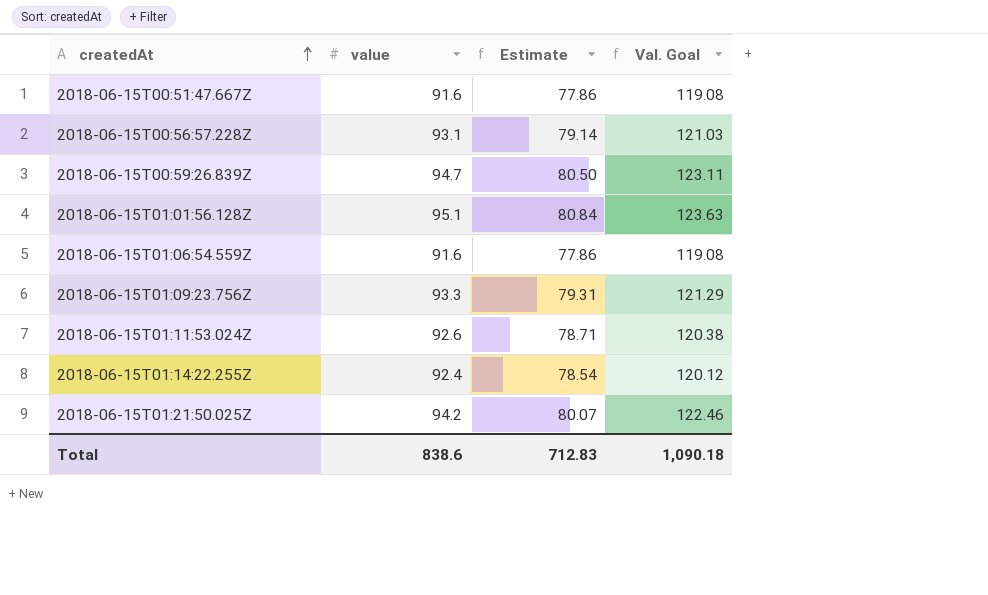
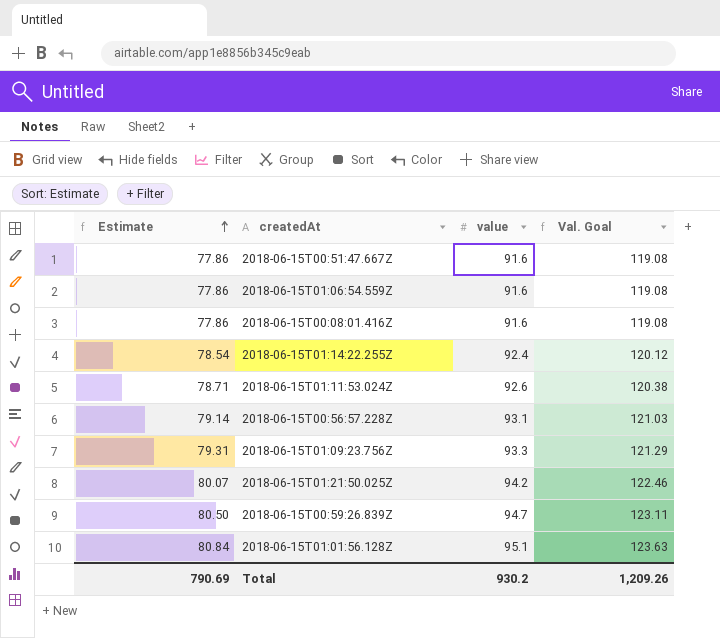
row order: createdAt ascending -> Estimate ascending
column Estimate | position: 3 -> 1
row 2018-06-15T00:08:01.416Z: none -> 77.86 | 91.6 | 119.08
Total | Estimate: 712.83 -> 790.69
Total | value: 838.6 -> 930.2
Total | Val. Goal: 1,090.18 -> 1,209.26

